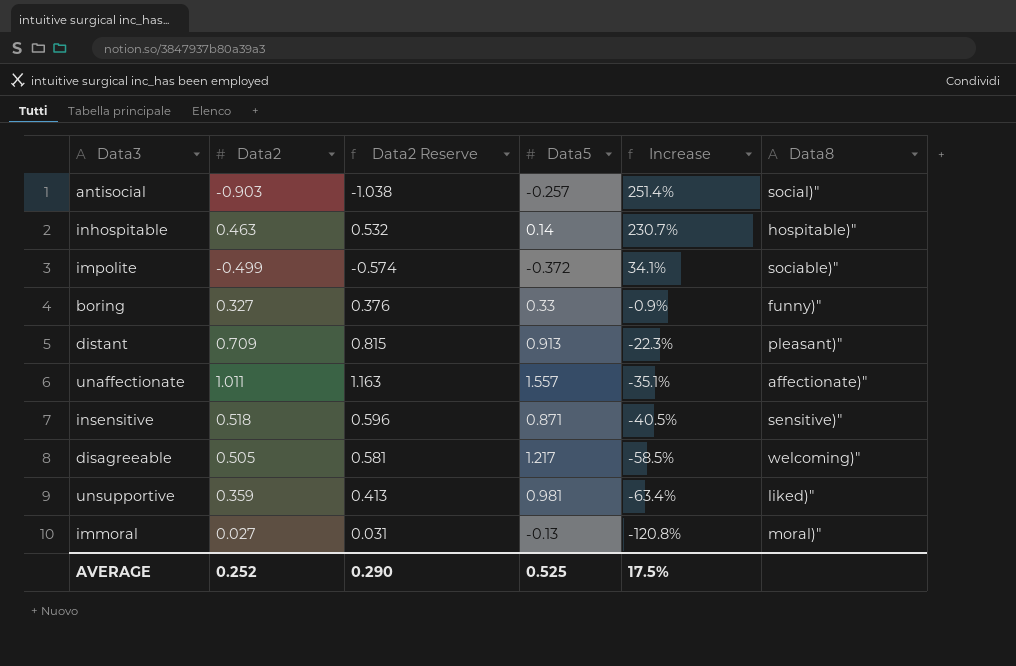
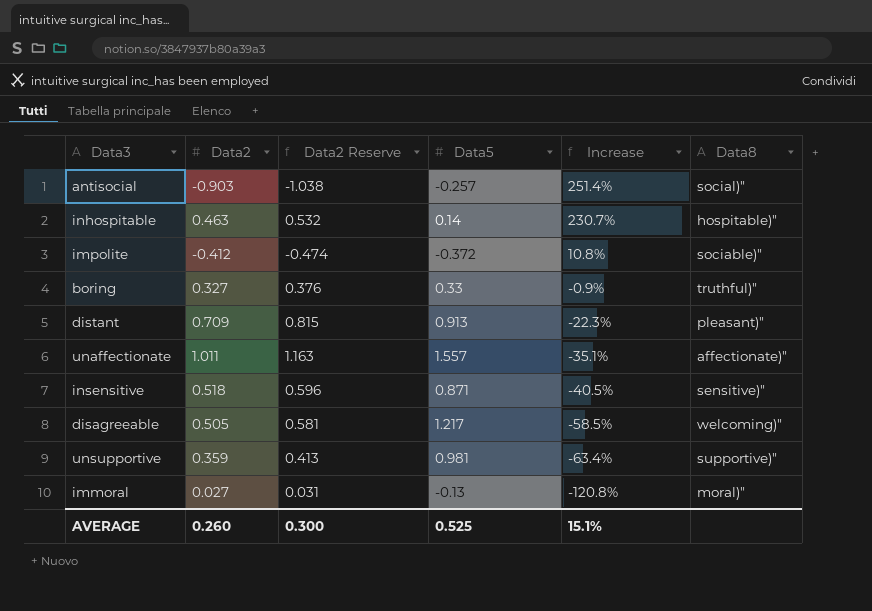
impolite | Data2: -0.499 -> -0.412
impolite | Data2 Reserve: -0.574 -> -0.474
impolite | Increase: 34.1% -> 10.8%
boring | Data8: funny)" -> truthful)"
unsupportive | Data8: liked)" -> supportive)"
AVERAGE | Data2: 0.252 -> 0.260
AVERAGE | Data2 Reserve: 0.290 -> 0.300
AVERAGE | Increase: 17.5% -> 15.1%

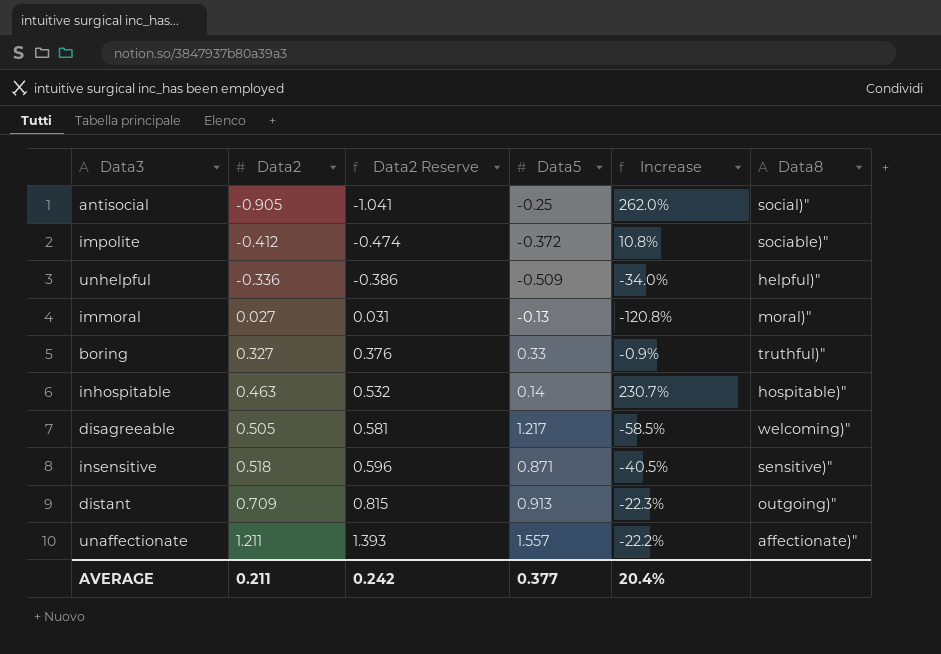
row order: Increase descending -> Data2 ascending
row unsupportive: 0.359 | 0.413 | 0.981 | -63.4% | supportive)" -> none
antisocial | Data2: -0.903 -> -0.905
antisocial | Data2 Reserve: -1.038 -> -1.041
antisocial | Data5: -0.257 -> -0.25
antisocial | Increase: 251.4% -> 262.0%
row unhelpful: none -> -0.336 | -0.386 | -0.509 | -34.0% | helpful)"
distant | Data8: pleasant)" -> outgoing)"
unaffectionate | Data2: 1.011 -> 1.211
unaffectionate | Data2 Reserve: 1.163 -> 1.393
unaffectionate | Increase: -35.1% -> -22.2%
AVERAGE | Data2: 0.260 -> 0.211
AVERAGE | Data2 Reserve: 0.300 -> 0.242
AVERAGE | Data5: 0.525 -> 0.377
AVERAGE | Increase: 15.1% -> 20.4%

